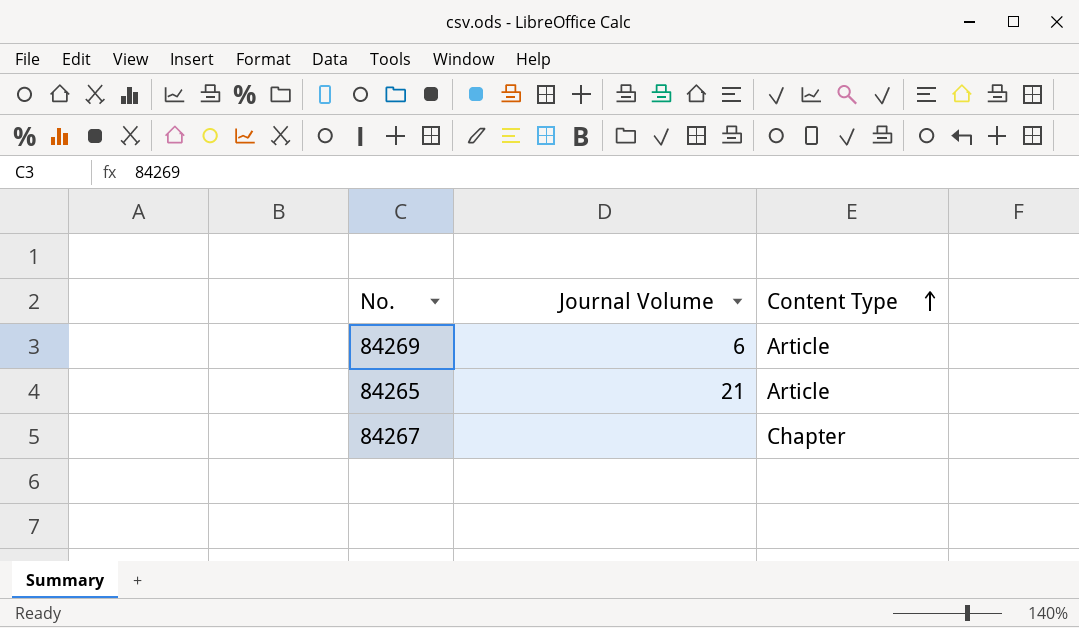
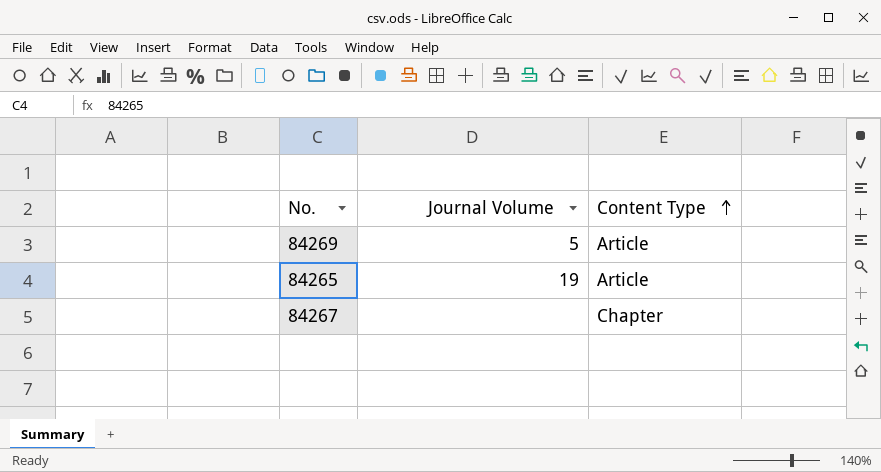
84269 | Journal Volume: 6 -> 5
84265 | Journal Volume: 21 -> 19

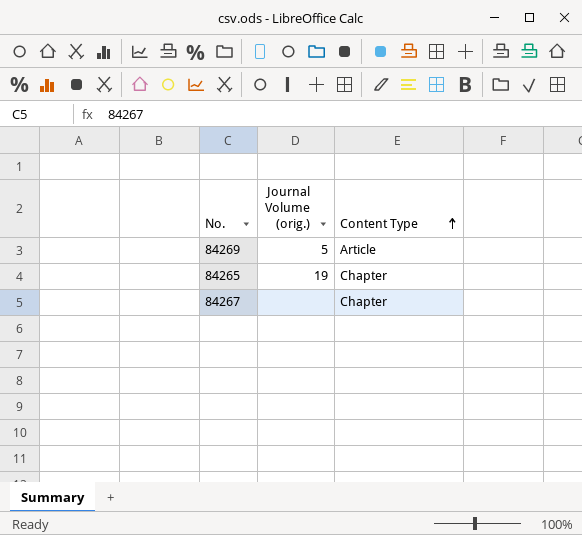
column name: Journal Volume -> Journal Volume (orig.)
84265 | Content Type: Article -> Chapter

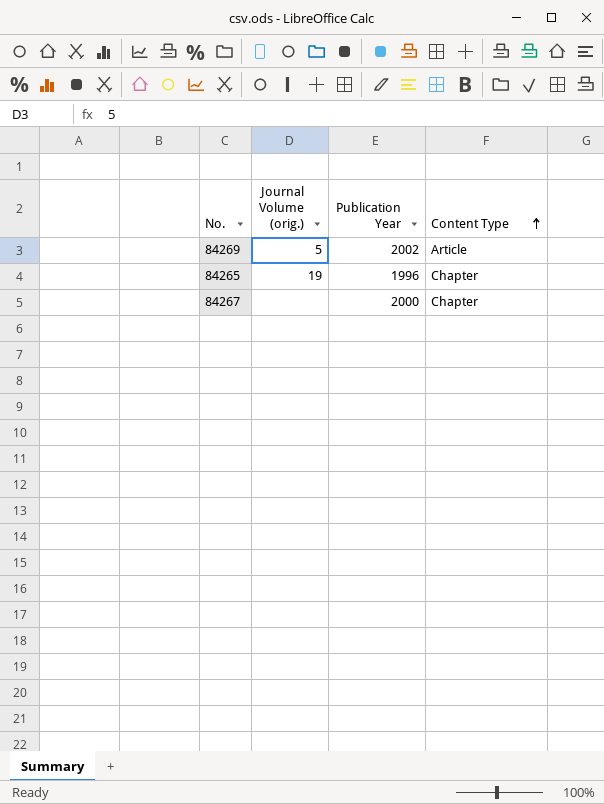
column Publication Year | position: none -> 3

